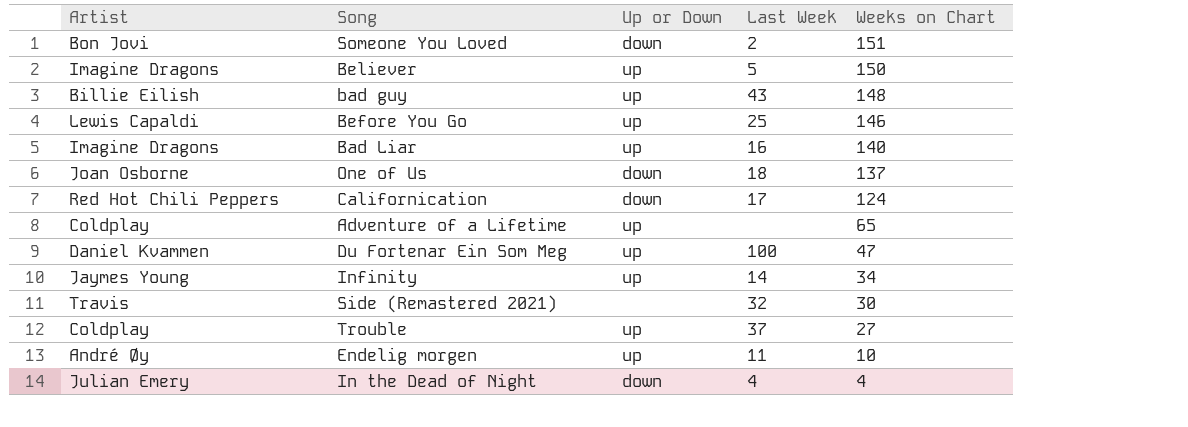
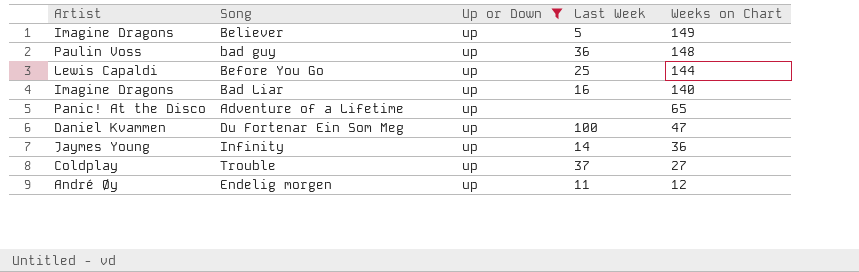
filter: none -> Up or Down = up
Believer | Weeks on Chart: 150 -> 149
bad guy | Artist: Billie Eilish -> Paulin Voss
bad guy | Last Week: 43 -> 36
Before You Go | Weeks on Chart: 146 -> 144
Adventure of a Lifetime | Artist: Coldplay -> Panic! At the Disco
Infinity | Weeks on Chart: 34 -> 36
Endelig morgen | Weeks on Chart: 10 -> 12

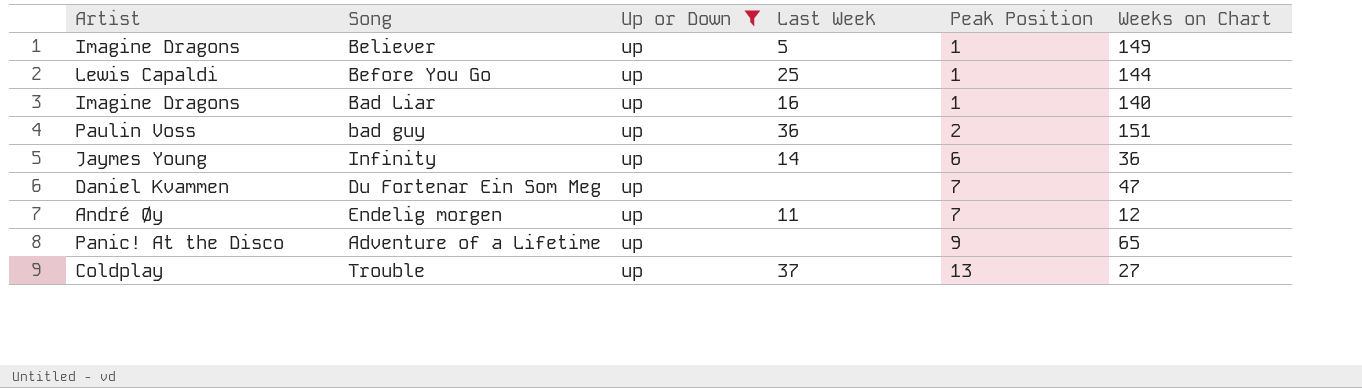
row order: Weeks on Chart descending -> Peak Position ascending
column Peak Position | position: none -> 5
bad guy | Weeks on Chart: 148 -> 151
Du Fortenar Ein Som Meg | Last Week: 100 -> none

